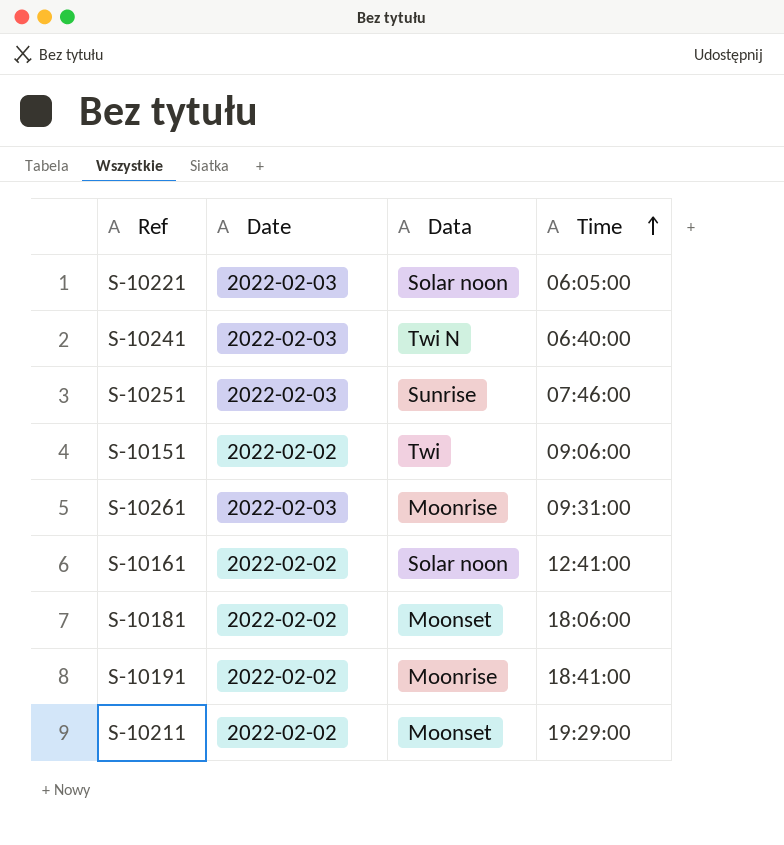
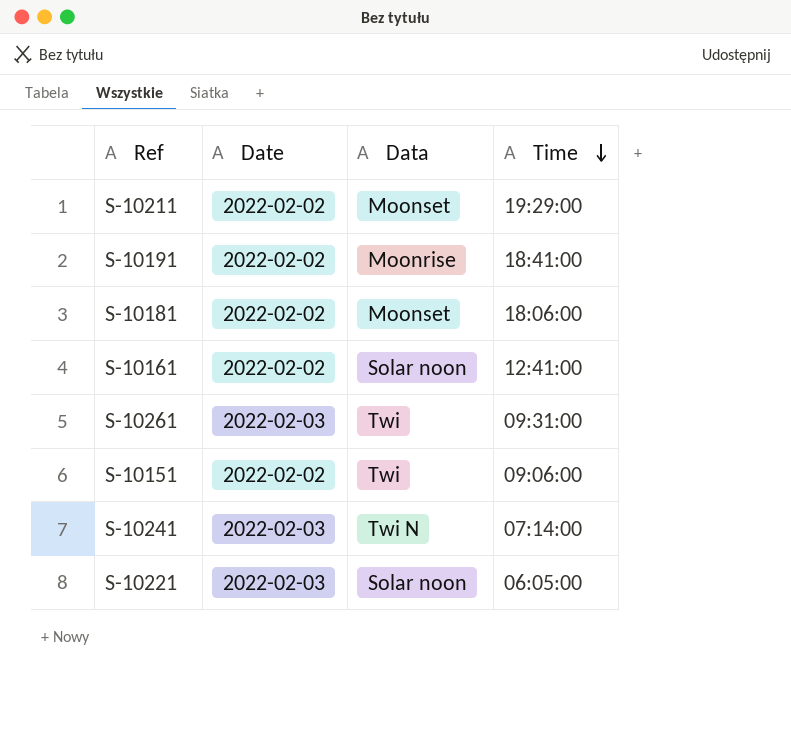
row order: Time ascending -> Time descending
row S-10251: 2022-02-03 | Sunrise | 07:46:00 -> none
S-10261 | Data: Moonrise -> Twi
S-10241 | Time: 06:40:00 -> 07:14:00

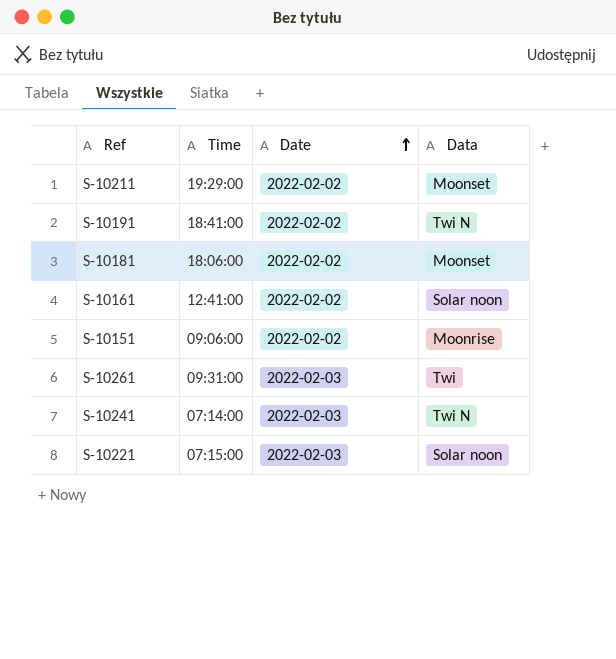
row order: Time descending -> Date ascending
column Time | position: 4 -> 2
S-10191 | Data: Moonrise -> Twi N
S-10151 | Data: Twi -> Moonrise
S-10221 | Time: 06:05:00 -> 07:15:00

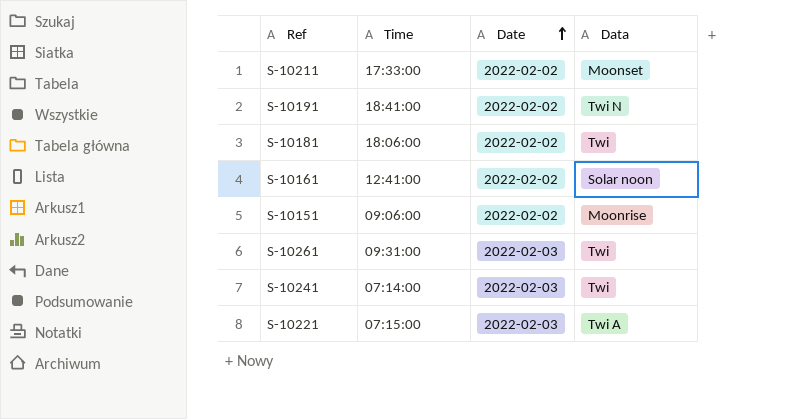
S-10211 | Time: 19:29:00 -> 17:33:00
S-10181 | Data: Moonset -> Twi
S-10241 | Data: Twi N -> Twi
S-10221 | Data: Solar noon -> Twi A

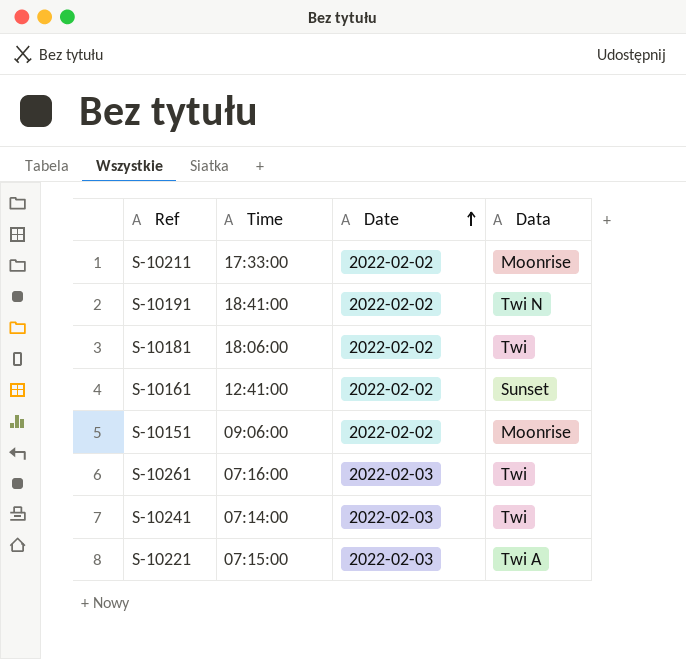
S-10211 | Data: Moonset -> Moonrise
S-10161 | Data: Solar noon -> Sunset
S-10261 | Time: 09:31:00 -> 07:16:00

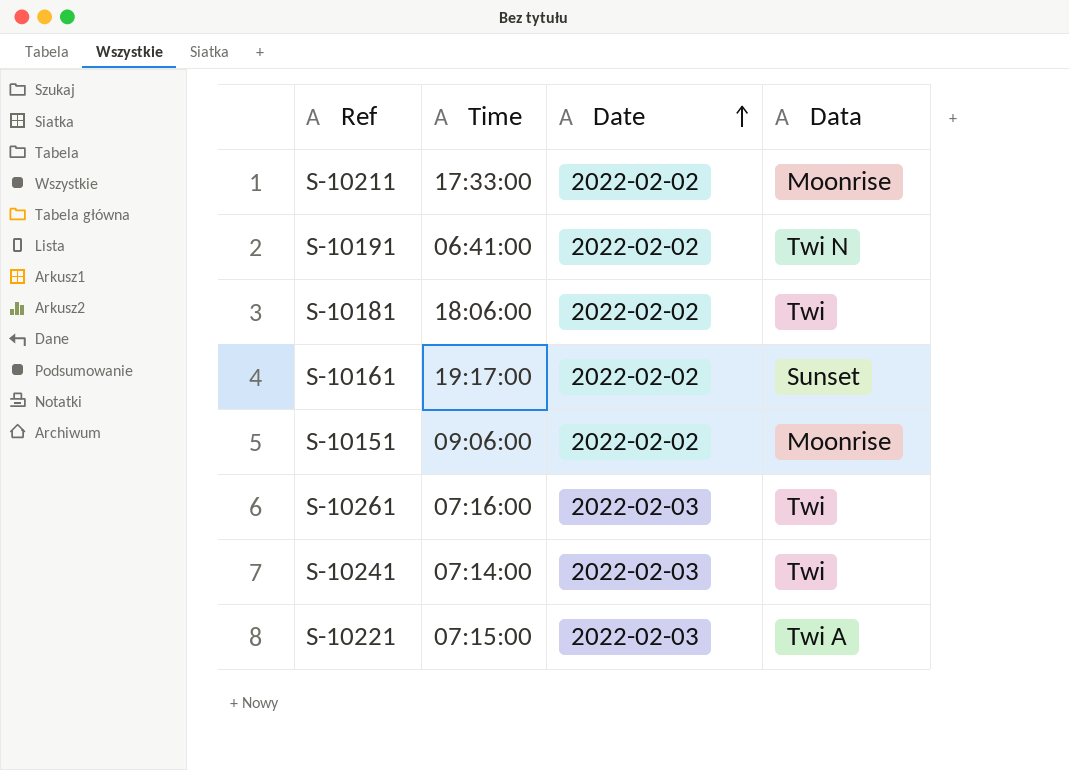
S-10191 | Time: 18:41:00 -> 06:41:00
S-10161 | Time: 12:41:00 -> 19:17:00

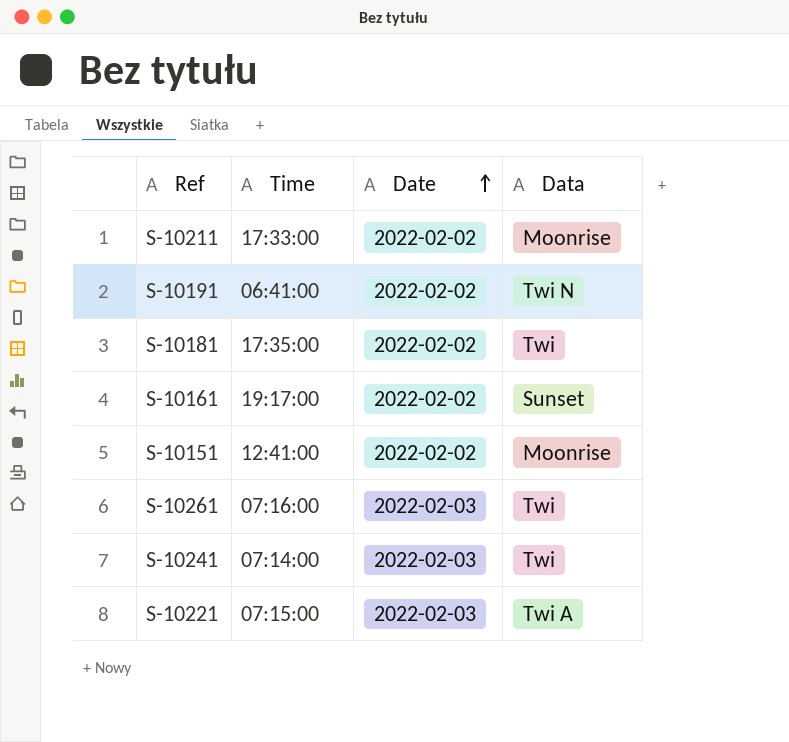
S-10181 | Time: 18:06:00 -> 17:35:00
S-10151 | Time: 09:06:00 -> 12:41:00

